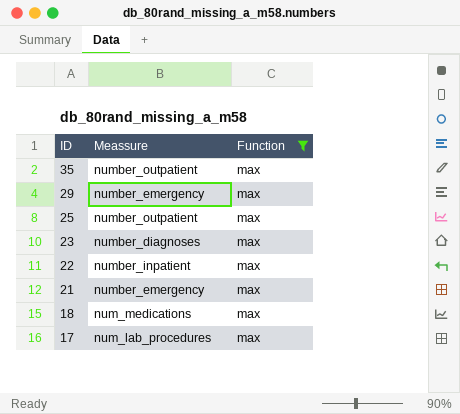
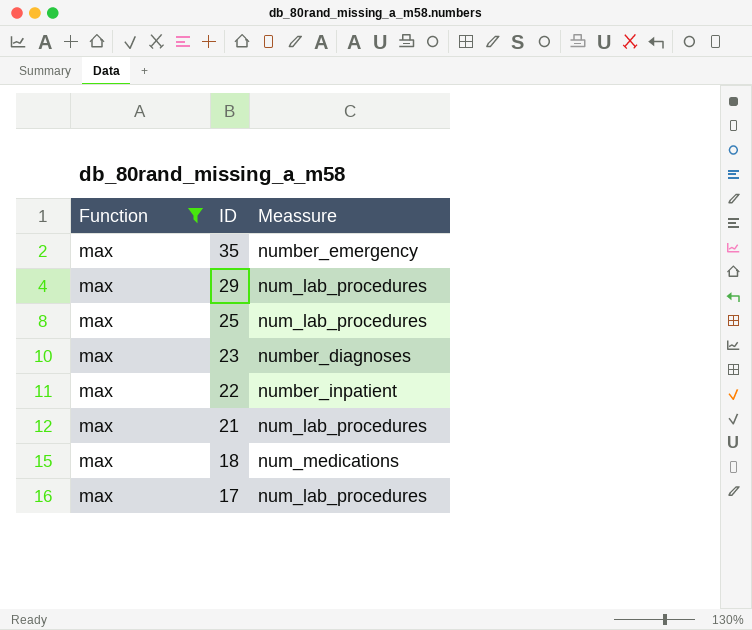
column Function | position: 3 -> 1
35 | Meassure: number_outpatient -> number_emergency
29 | Meassure: number_emergency -> num_lab_procedures
25 | Meassure: number_outpatient -> num_lab_procedures
21 | Meassure: number_emergency -> num_lab_procedures

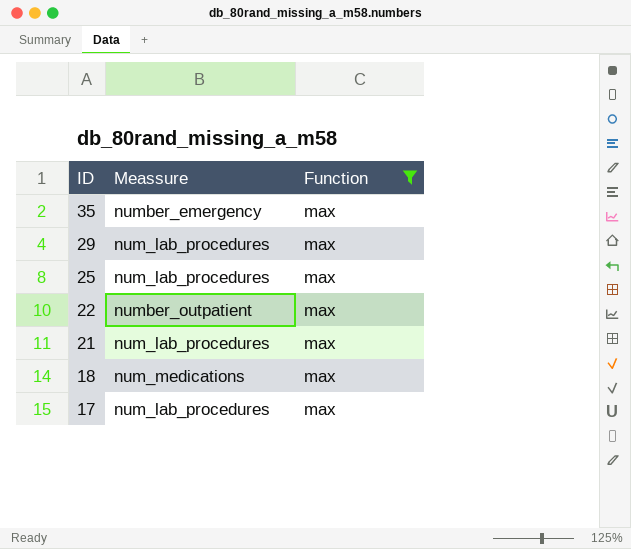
column Function | position: 1 -> 3
row 23: max | number_diagnoses -> none
22 | Meassure: number_inpatient -> number_outpatient

